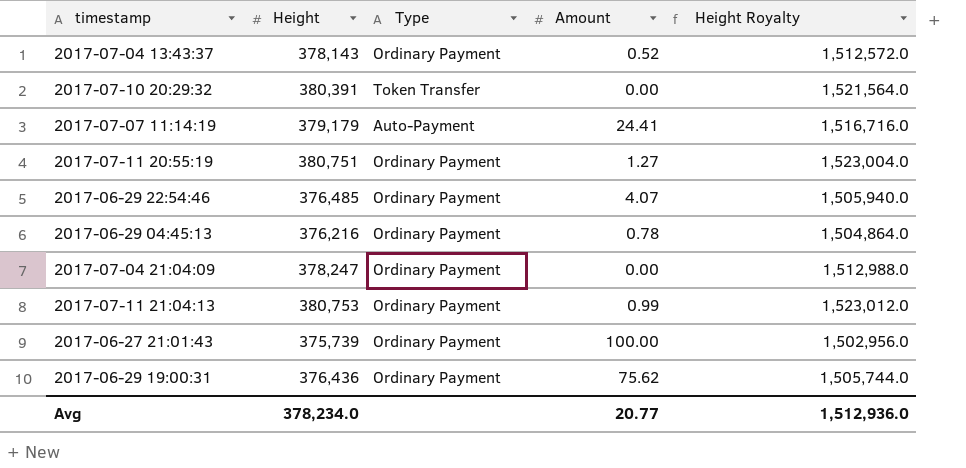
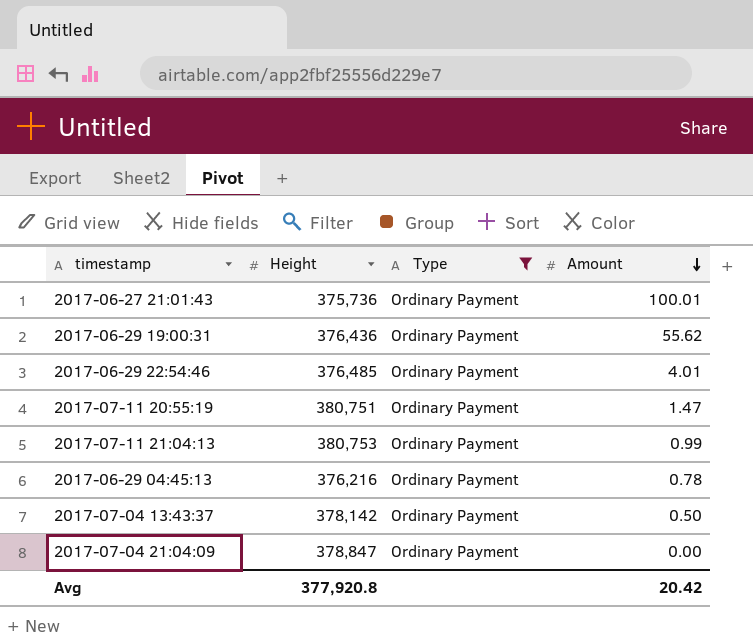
filter: none -> Type = Ordinary Payment
row order: none -> Amount descending
column Height Royalty | formula: [Height] * 4 -> none
2017-06-27 21:01:43 | Height: 375,739 -> 375,736
2017-06-27 21:01:43 | Amount: 100.00 -> 100.01
2017-06-29 19:00:31 | Amount: 75.62 -> 55.62
2017-06-29 22:54:46 | Amount: 4.07 -> 4.01
2017-07-11 20:55:19 | Amount: 1.27 -> 1.47
2017-07-04 13:43:37 | Height: 378,143 -> 378,142
2017-07-04 13:43:37 | Amount: 0.52 -> 0.50
2017-07-04 21:04:09 | Height: 378,247 -> 378,847
Avg | Height: 378,234.0 -> 377,920.8
Avg | Amount: 20.77 -> 20.42

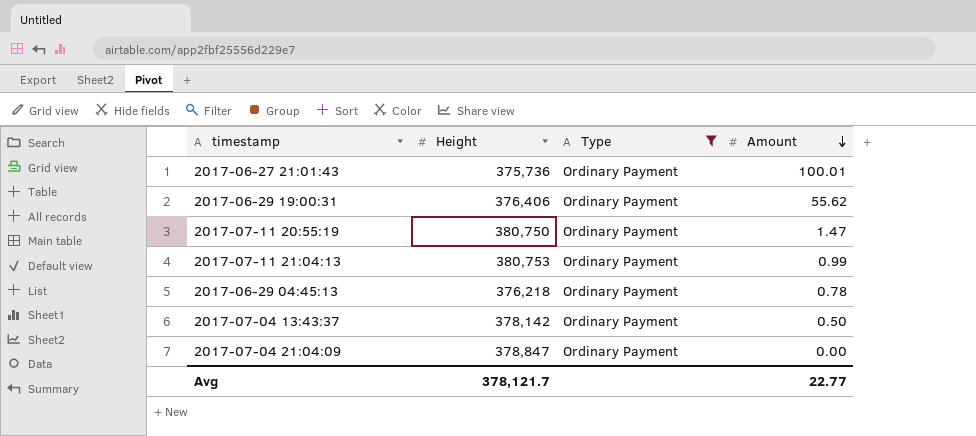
row 2017-06-29 22:54:46: 376,485 | Ordinary Payment | 4.01 -> none
2017-06-29 19:00:31 | Height: 376,436 -> 376,406
2017-07-11 20:55:19 | Height: 380,751 -> 380,750
2017-06-29 04:45:13 | Height: 376,216 -> 376,218
Avg | Height: 377,920.8 -> 378,121.7
Avg | Amount: 20.42 -> 22.77

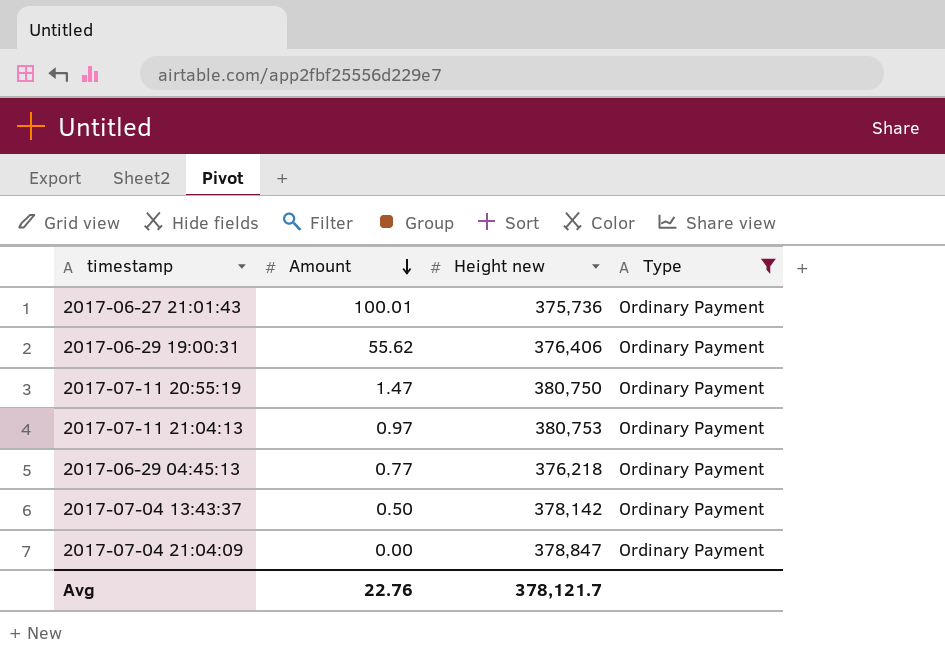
column Amount | position: 4 -> 2
column name: Height -> Height new
2017-07-11 21:04:13 | Amount: 0.99 -> 0.97
2017-06-29 04:45:13 | Amount: 0.78 -> 0.77
Avg | Amount: 22.77 -> 22.76

